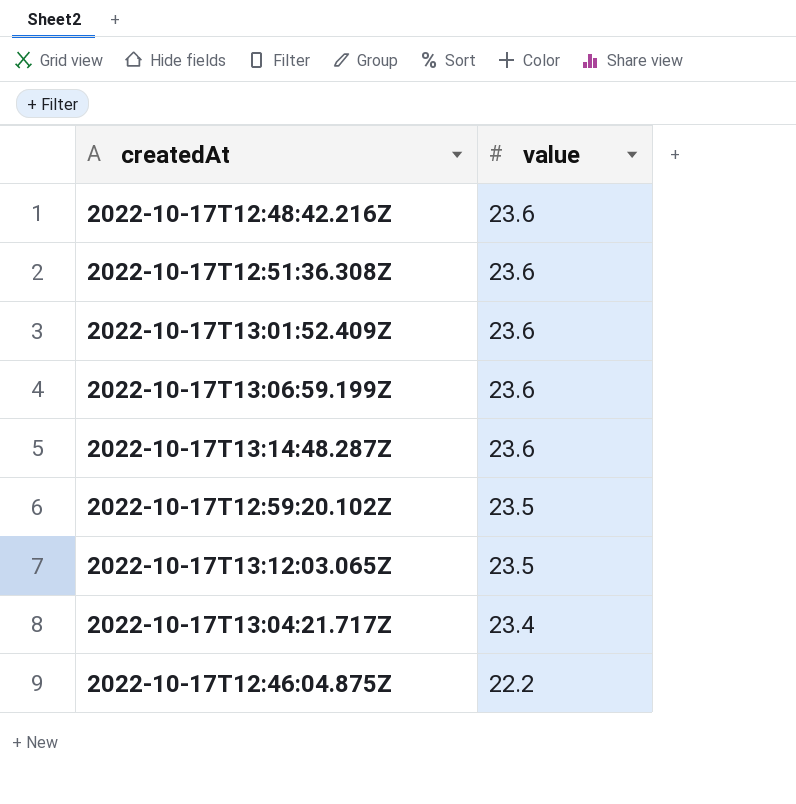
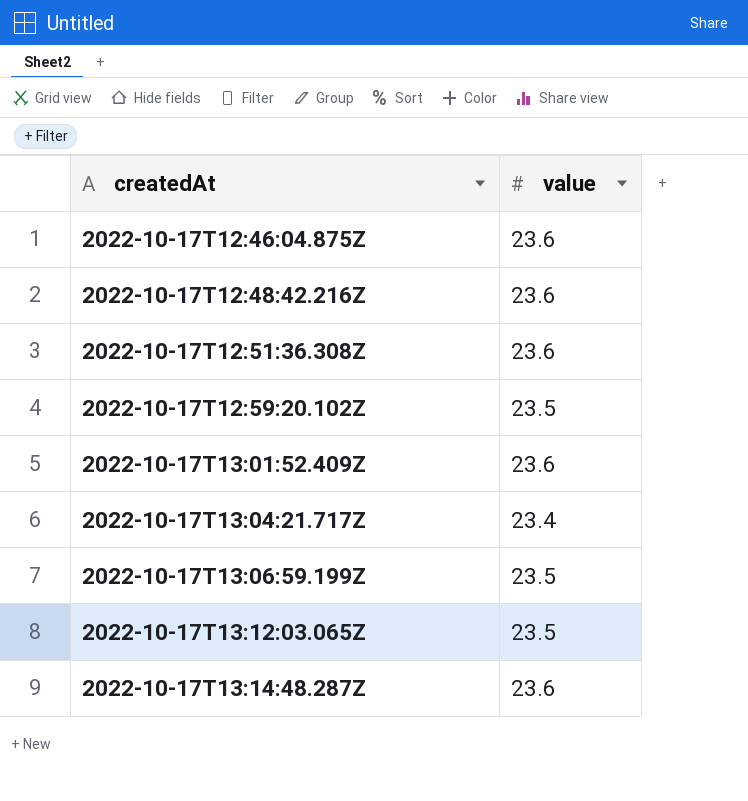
row order: value descending -> createdAt ascending
2022-10-17T12:46:04.875Z | value: 22.2 -> 23.6
2022-10-17T13:06:59.199Z | value: 23.6 -> 23.5

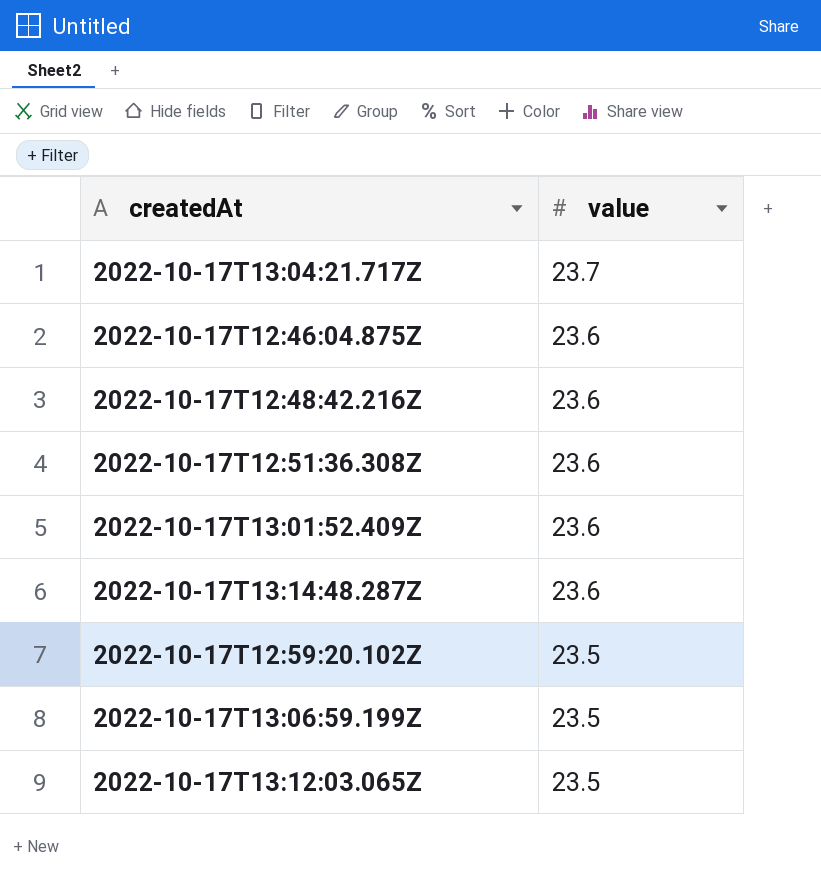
row order: createdAt ascending -> value descending
2022-10-17T13:04:21.717Z | value: 23.4 -> 23.7

